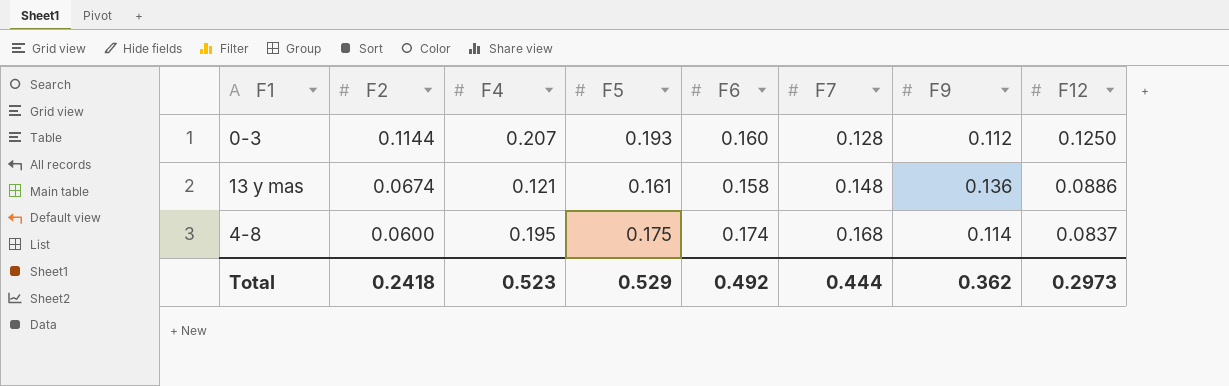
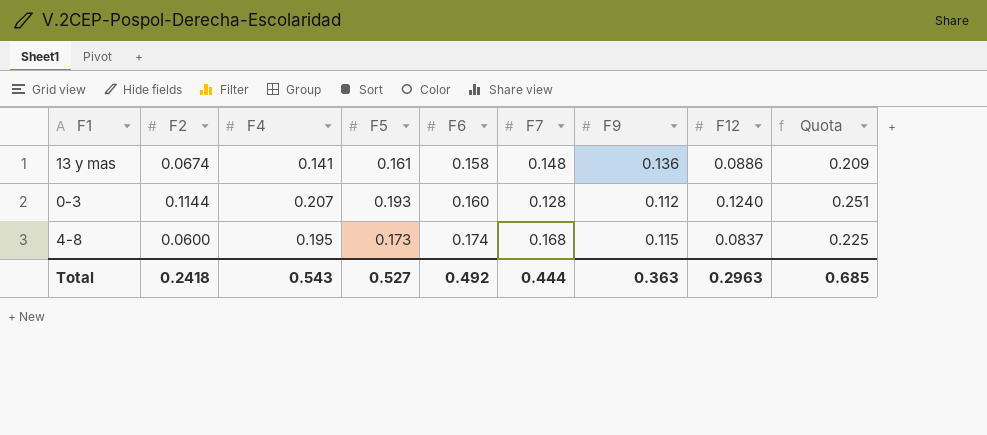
row order: F2 descending -> F6 ascending
column Quota | formula: none -> [F5] * 1.3
13 y mas | F4: 0.121 -> 0.141
0-3 | F12: 0.1250 -> 0.1240
4-8 | F5: 0.175 -> 0.173
4-8 | F9: 0.114 -> 0.115
Total | F4: 0.523 -> 0.543
Total | F5: 0.529 -> 0.527
Total | F9: 0.362 -> 0.363
Total | F12: 0.2973 -> 0.2963

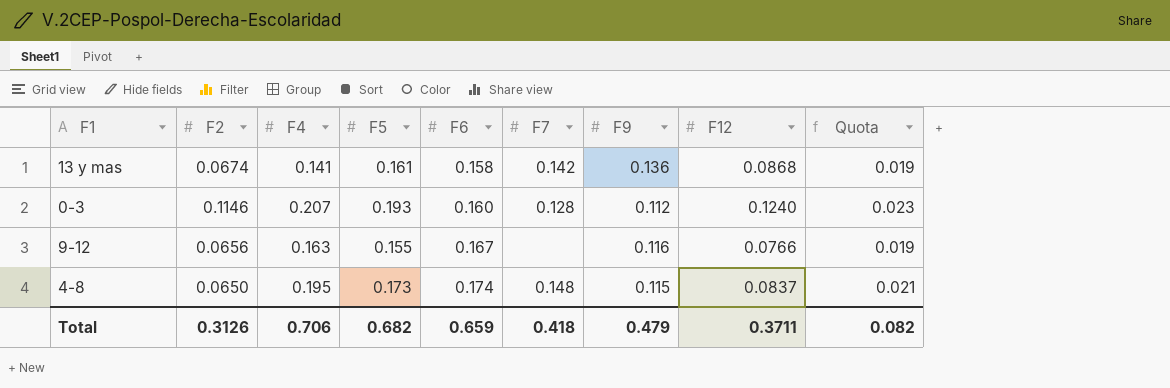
column Quota | formula: [F5] * 1.3 -> [F5] * 0.12
13 y mas | F7: 0.148 -> 0.142
13 y mas | F12: 0.0886 -> 0.0868
0-3 | F2: 0.1144 -> 0.1146
row 9-12: none -> 0.0656 | 0.163 | 0.155 | 0.167 | none | 0.116 | 0.0766 | 0.019
4-8 | F2: 0.0600 -> 0.0650
4-8 | F7: 0.168 -> 0.148
Total | F2: 0.2418 -> 0.3126
Total | F4: 0.543 -> 0.706
Total | F5: 0.527 -> 0.682
Total | F6: 0.492 -> 0.659
Total | F7: 0.444 -> 0.418
Total | F9: 0.363 -> 0.479
Total | F12: 0.2963 -> 0.3711
Total | Quota: 0.685 -> 0.082

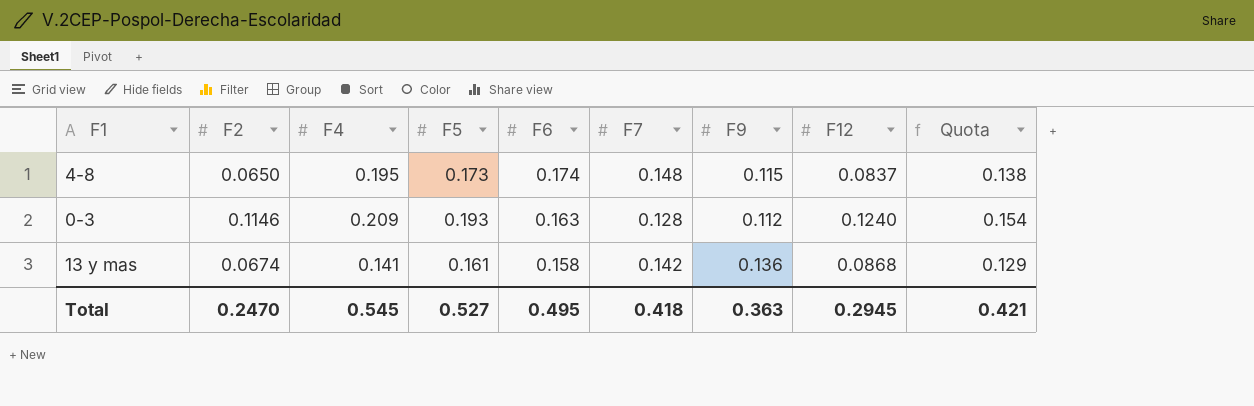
row order: F6 ascending -> F6 descending
column Quota | formula: [F5] * 0.12 -> [F5] * 0.8
row 9-12: 0.0656 | 0.163 | 0.155 | 0.167 | none | 0.116 | 0.0766 | 0.019 -> none
0-3 | F4: 0.207 -> 0.209
0-3 | F6: 0.160 -> 0.163
Total | F2: 0.3126 -> 0.2470
Total | F4: 0.706 -> 0.545
Total | F5: 0.682 -> 0.527
Total | F6: 0.659 -> 0.495
Total | F9: 0.479 -> 0.363
Total | F12: 0.3711 -> 0.2945
Total | Quota: 0.082 -> 0.421

